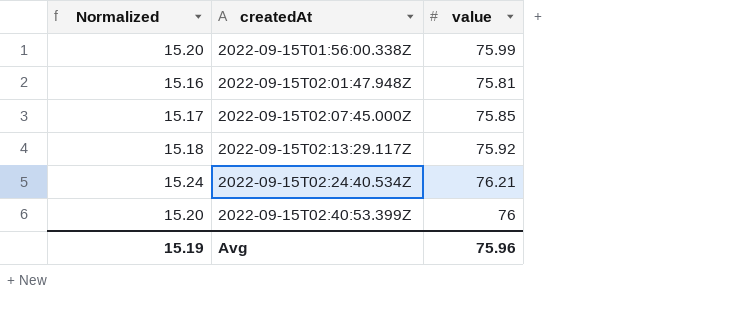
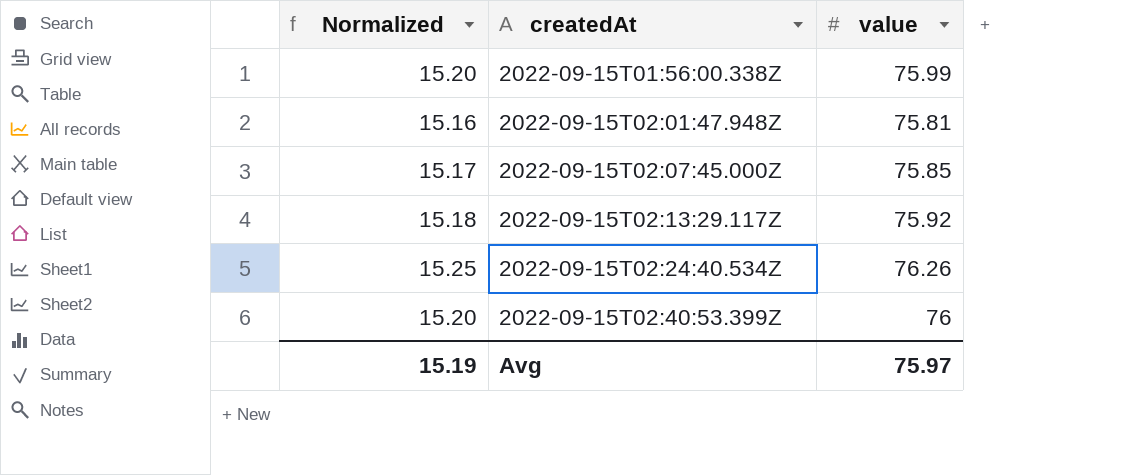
2022-09-15T02:24:40.534Z | Normalized: 15.24 -> 15.25
2022-09-15T02:24:40.534Z | value: 76.21 -> 76.26
Avg | value: 75.96 -> 75.97

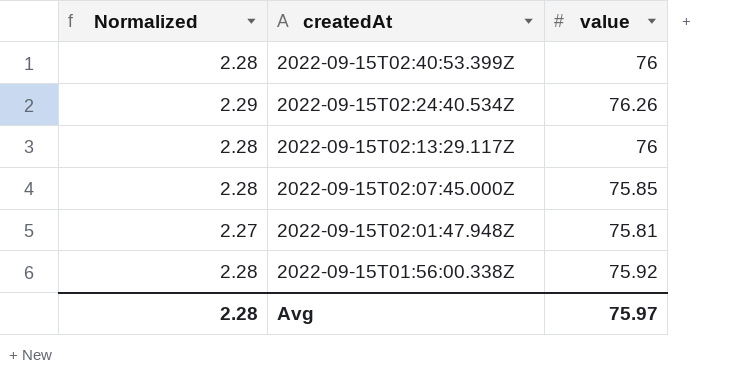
row order: createdAt ascending -> createdAt descending
column Normalized | formula: [value] * 0.2 -> [value] * 0.03
2022-09-15T02:13:29.117Z | value: 75.92 -> 76
2022-09-15T01:56:00.338Z | value: 75.99 -> 75.92
Avg | Normalized: 15.19 -> 2.28

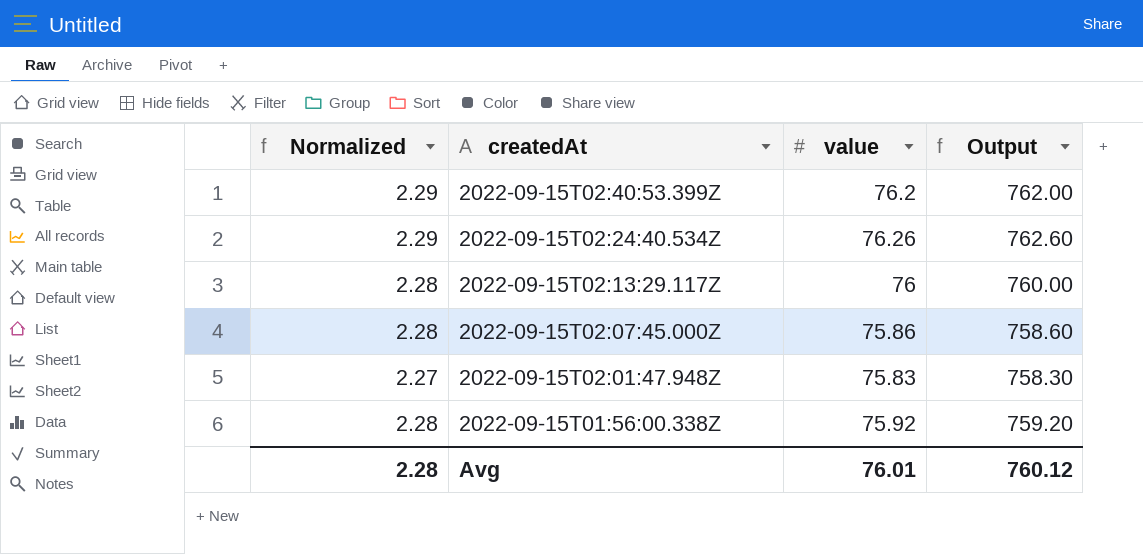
column Output | formula: none -> [value] * 10
2022-09-15T02:40:53.399Z | Normalized: 2.28 -> 2.29
2022-09-15T02:40:53.399Z | value: 76 -> 76.2
2022-09-15T02:07:45.000Z | value: 75.85 -> 75.86
2022-09-15T02:01:47.948Z | value: 75.81 -> 75.83
Avg | value: 75.97 -> 76.01

